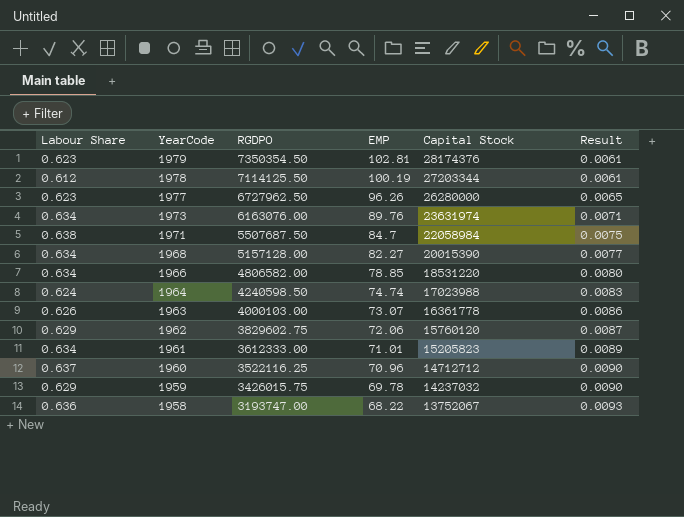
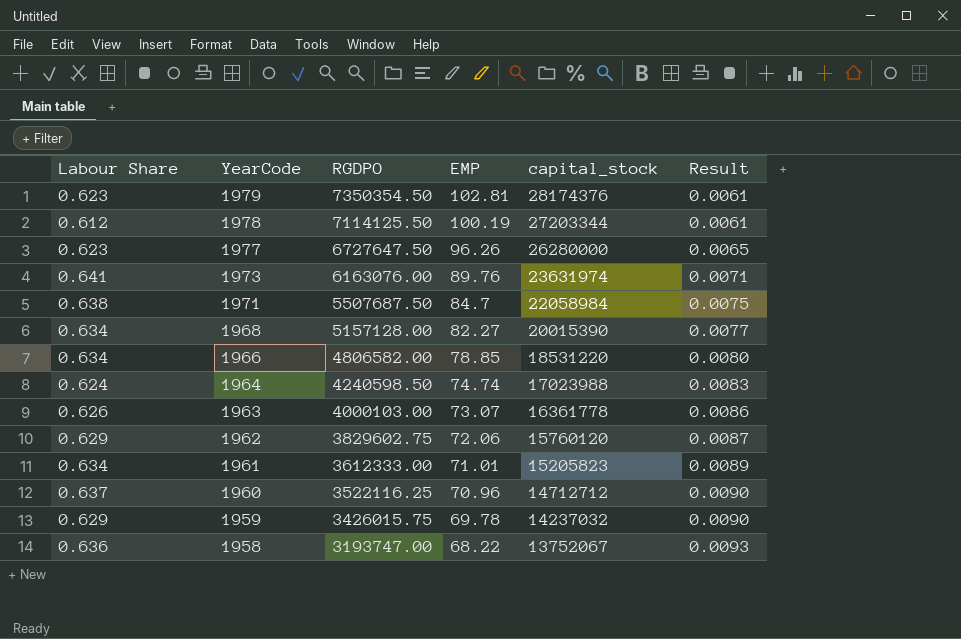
column name: Capital Stock -> capital_stock
1977 | RGDPO: 6727962.50 -> 6727647.50
1973 | Labour Share: 0.634 -> 0.641

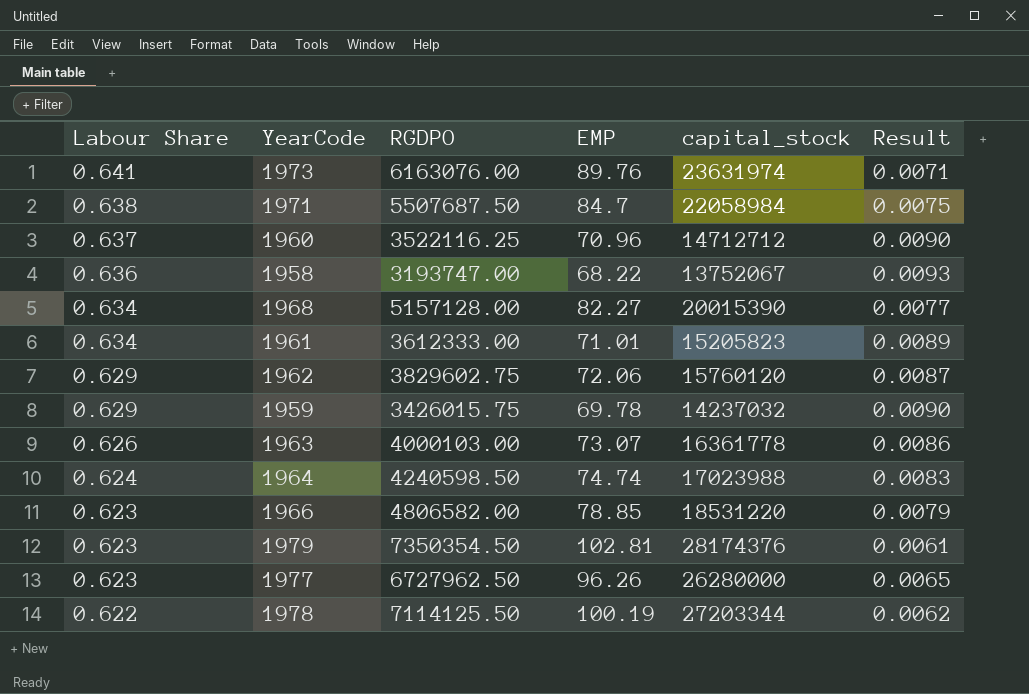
row order: YearCode descending -> Labour Share descending
1966 | Labour Share: 0.634 -> 0.623
1966 | Result: 0.0080 -> 0.0079
1977 | RGDPO: 6727647.50 -> 6727962.50
1978 | Labour Share: 0.612 -> 0.622
1978 | Result: 0.0061 -> 0.0062

